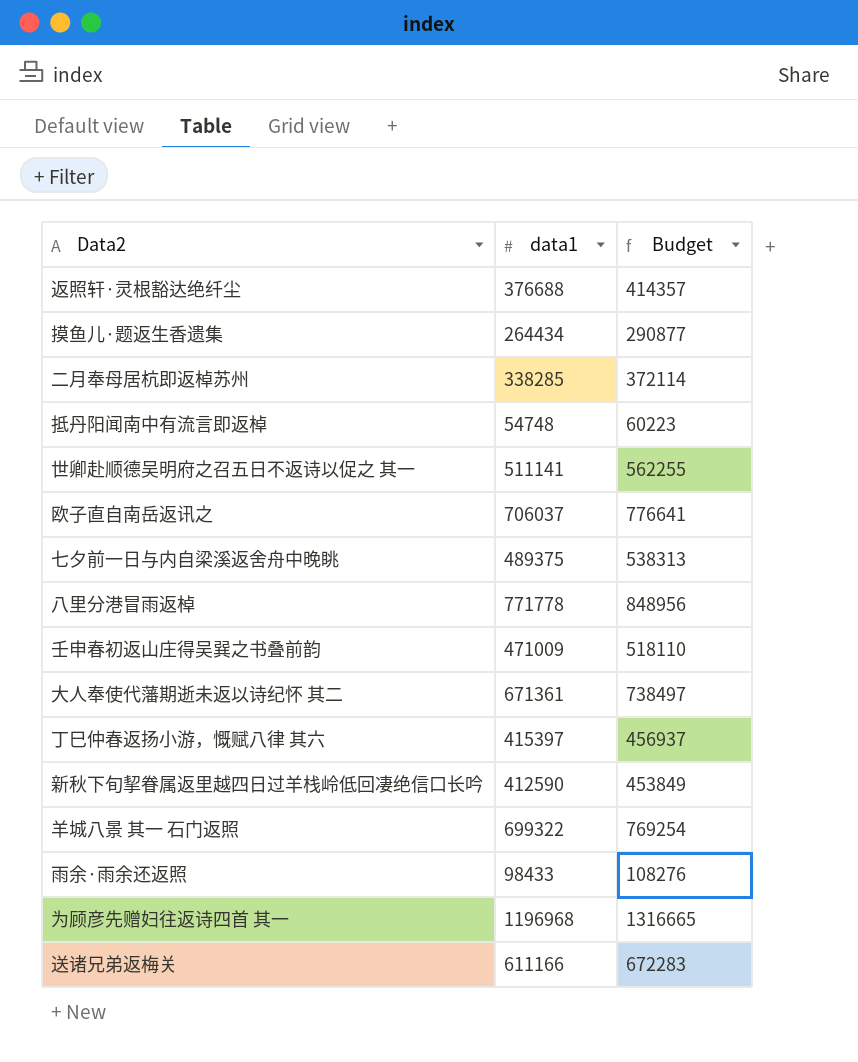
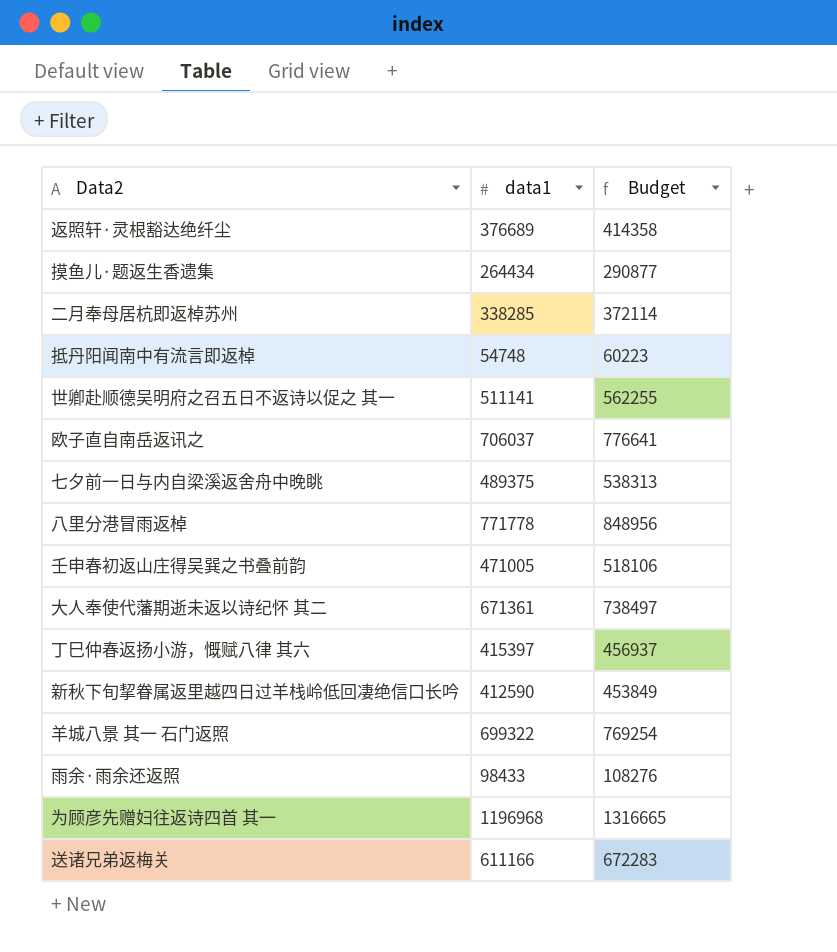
返照轩·灵根豁达绝纤尘 | data1: 376688 -> 376689
返照轩·灵根豁达绝纤尘 | Budget: 414357 -> 414358
壬申春初返山庄得吴巽之书叠前韵 | data1: 471009 -> 471005
壬申春初返山庄得吴巽之书叠前韵 | Budget: 518110 -> 518106

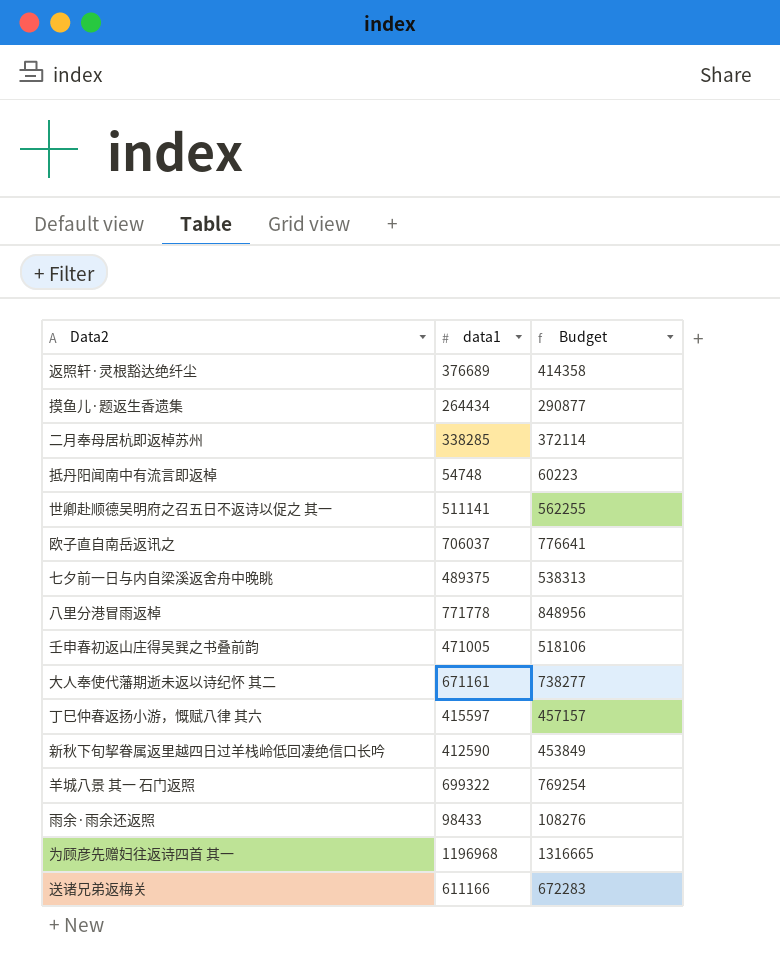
大人奉使代藩期逝未返以诗纪怀 其二 | data1: 671361 -> 671161
大人奉使代藩期逝未返以诗纪怀 其二 | Budget: 738497 -> 738277
丁巳仲春返扬小游，慨赋八律 其六 | data1: 415397 -> 415597
丁巳仲春返扬小游，慨赋八律 其六 | Budget: 456937 -> 457157

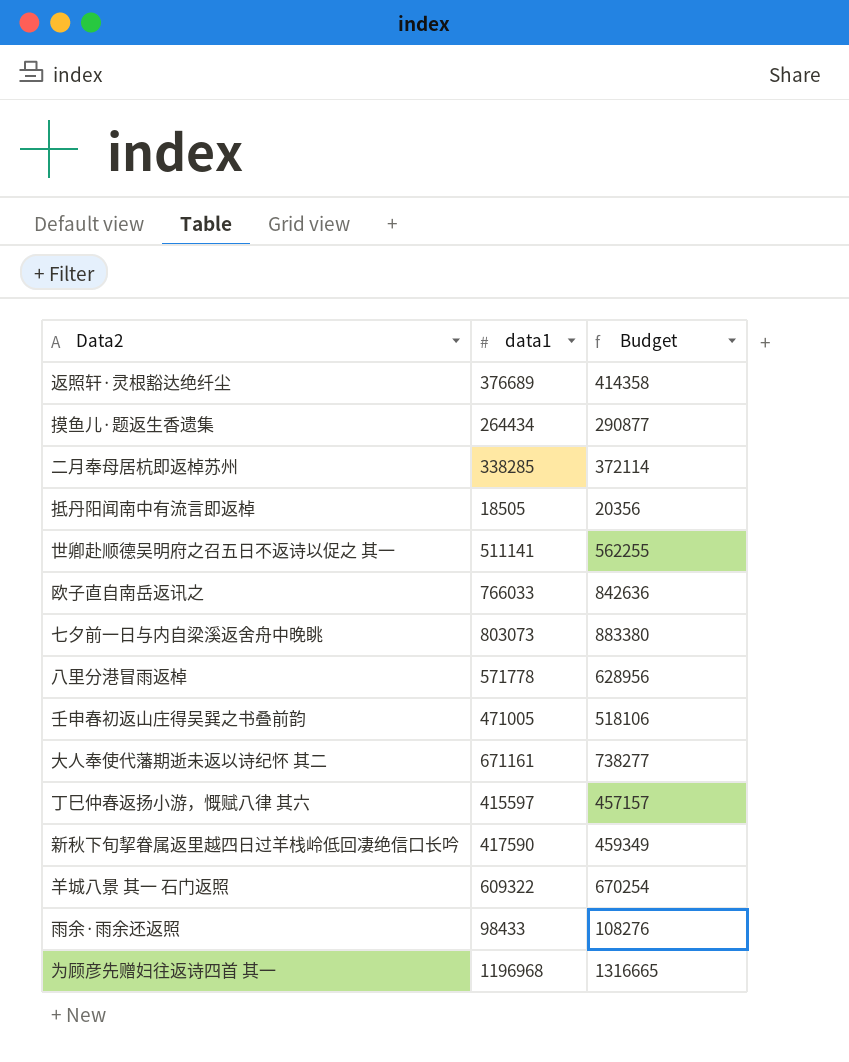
row 送诸兄弟返梅关: 611166 | 672283 -> none
抵丹阳闻南中有流言即返棹 | data1: 54748 -> 18505
抵丹阳闻南中有流言即返棹 | Budget: 60223 -> 20356
欧子直自南岳返讯之 | data1: 706037 -> 766033
欧子直自南岳返讯之 | Budget: 776641 -> 842636
七夕前一日与内自梁溪返舍舟中晚眺 | data1: 489375 -> 803073
七夕前一日与内自梁溪返舍舟中晚眺 | Budget: 538313 -> 883380
八里分港冒雨返棹 | data1: 771778 -> 571778
八里分港冒雨返棹 | Budget: 848956 -> 628956
新秋下旬挈眷属返里越四日过羊栈岭低回凄绝信口长吟 | data1: 412590 -> 417590
新秋下旬挈眷属返里越四日过羊栈岭低回凄绝信口长吟 | Budget: 453849 -> 459349
羊城八景 其一 石门返照 | data1: 699322 -> 609322
羊城八景 其一 石门返照 | Budget: 769254 -> 670254

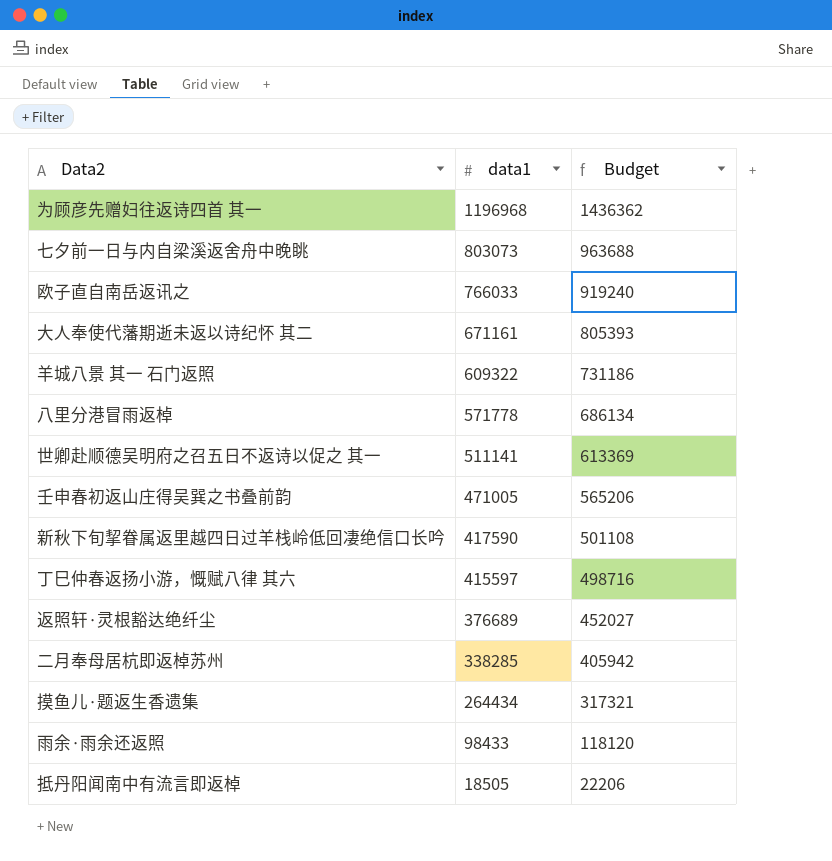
row order: none -> data1 descending
column Budget | formula: [data1] * 1.1 -> [data1] * 1.2

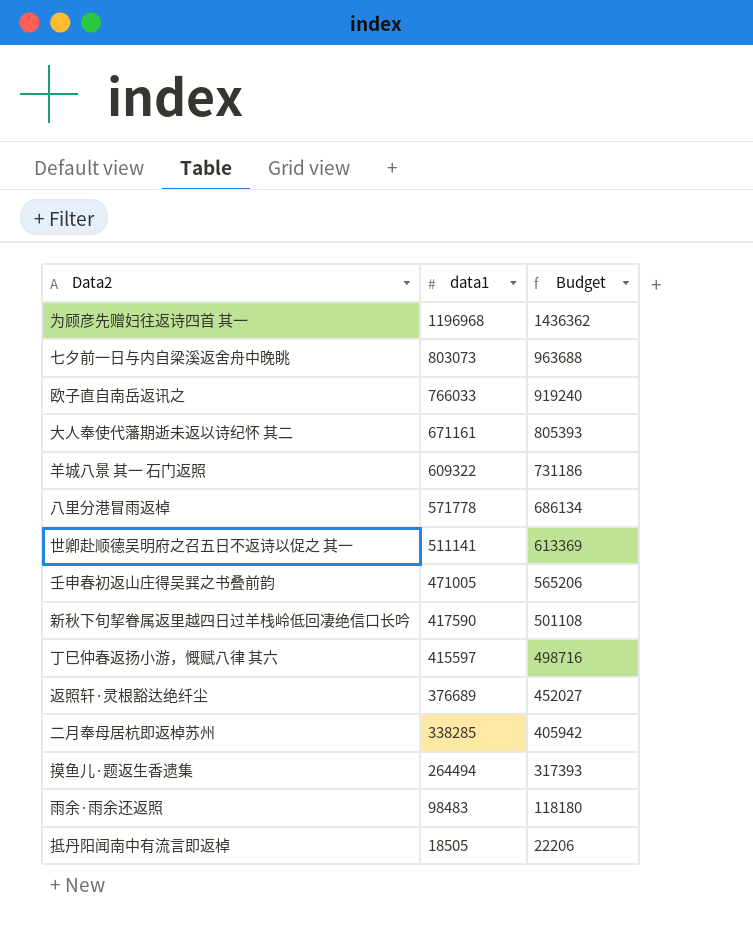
摸鱼儿·题返生香遗集 | data1: 264434 -> 264494
摸鱼儿·题返生香遗集 | Budget: 317321 -> 317393
雨余·雨余还返照 | data1: 98433 -> 98483
雨余·雨余还返照 | Budget: 118120 -> 118180

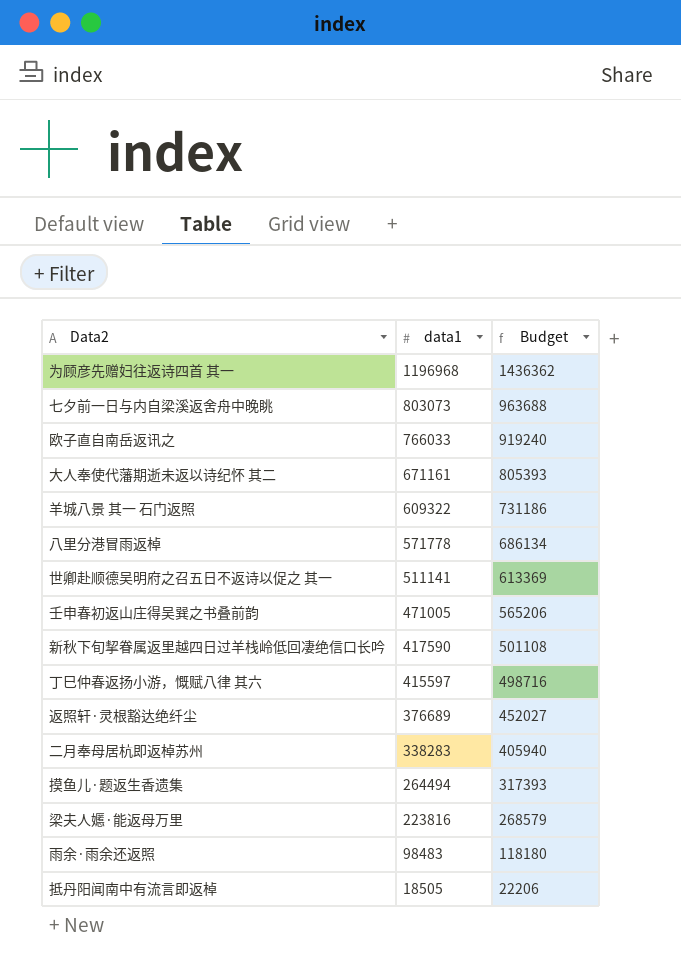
二月奉母居杭即返棹苏州 | data1: 338285 -> 338283
二月奉母居杭即返棹苏州 | Budget: 405942 -> 405940
row 梁夫人嬺·能返母万里: none -> 223816 | 268579

